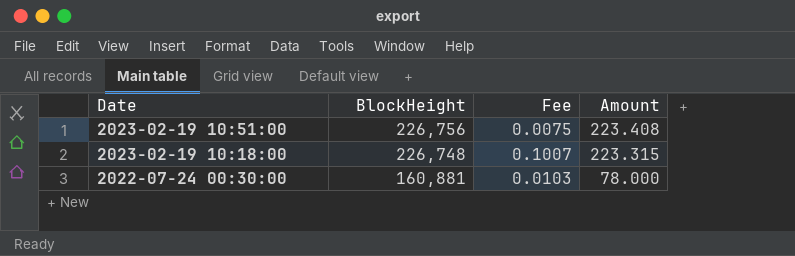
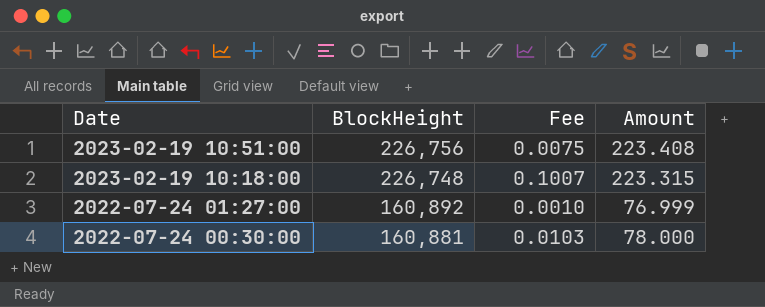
row 2022-07-24 01:27:00: none -> 160,892 | 0.0010 | 76.999

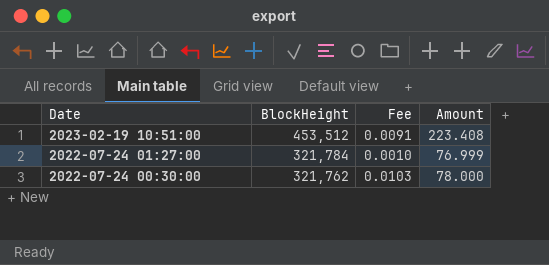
row 2023-02-19 10:18:00: 226,748 | 0.1007 | 223.315 -> none
2023-02-19 10:51:00 | BlockHeight: 226,756 -> 453,512
2023-02-19 10:51:00 | Fee: 0.0075 -> 0.0091
2022-07-24 01:27:00 | BlockHeight: 160,892 -> 321,784
2022-07-24 00:30:00 | BlockHeight: 160,881 -> 321,762

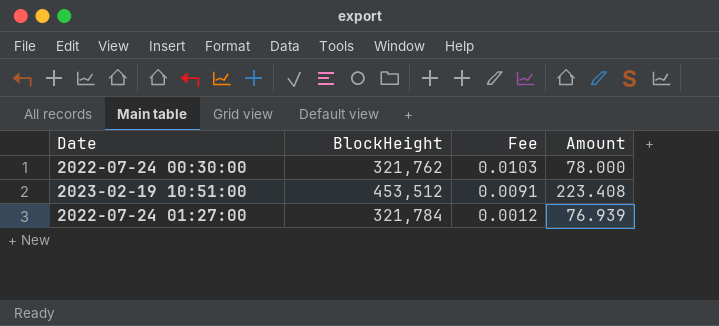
row order: Date descending -> Fee descending
2022-07-24 01:27:00 | Fee: 0.0010 -> 0.0012
2022-07-24 01:27:00 | Amount: 76.999 -> 76.939

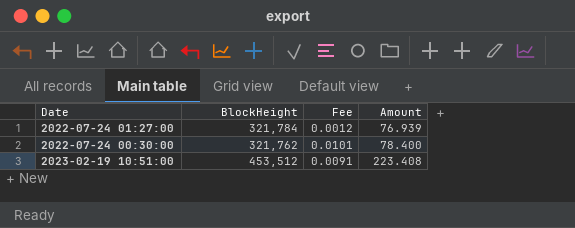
row order: Fee descending -> Amount ascending
2022-07-24 00:30:00 | Fee: 0.0103 -> 0.0101
2022-07-24 00:30:00 | Amount: 78.000 -> 78.400

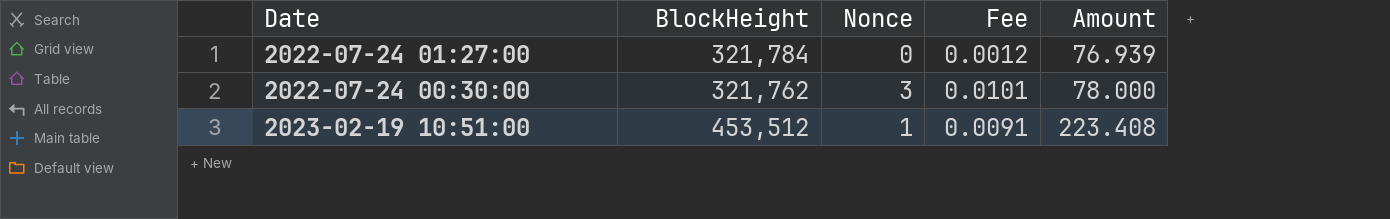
column Nonce | position: none -> 3
2022-07-24 00:30:00 | Amount: 78.400 -> 78.000

